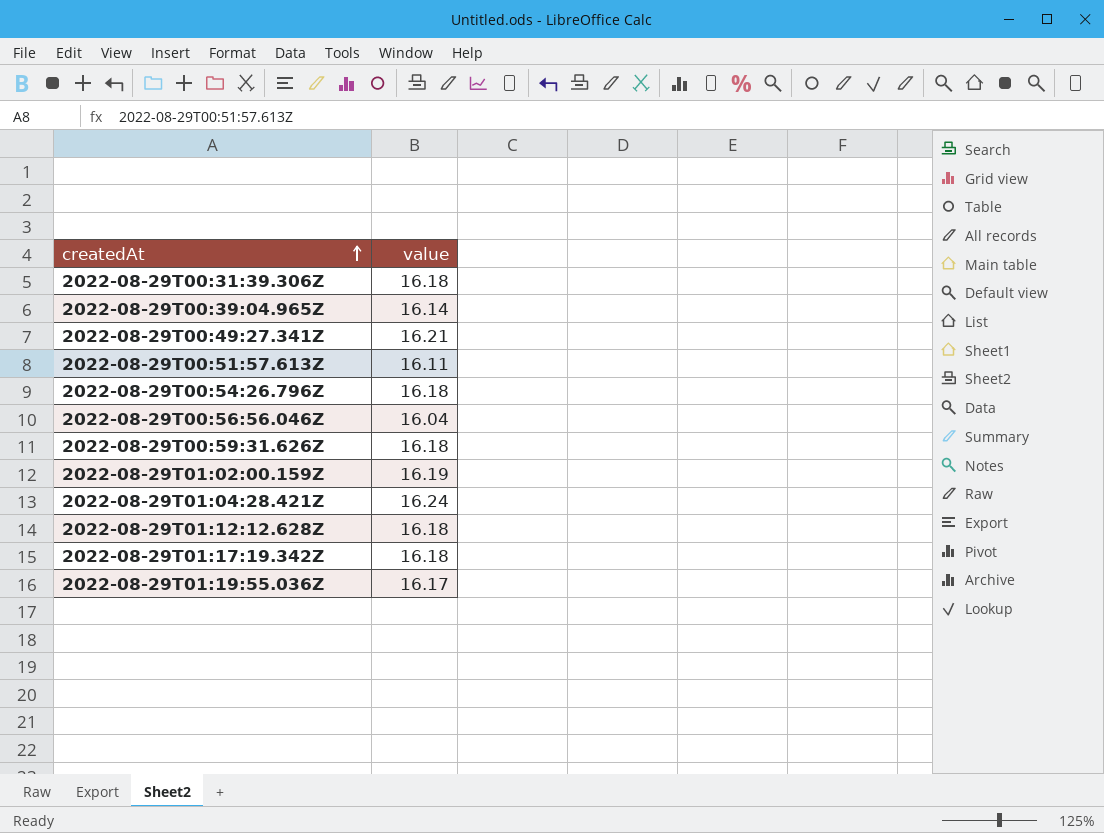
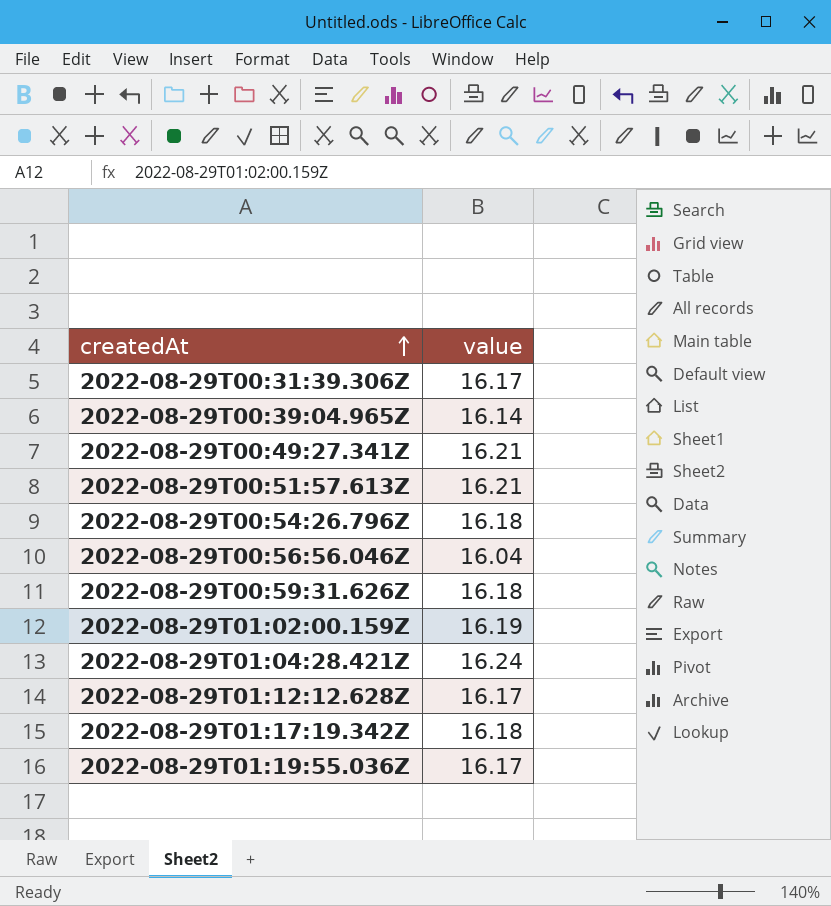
2022-08-29T00:31:39.306Z | value: 16.18 -> 16.17
2022-08-29T00:51:57.613Z | value: 16.11 -> 16.21
2022-08-29T01:12:12.628Z | value: 16.18 -> 16.17

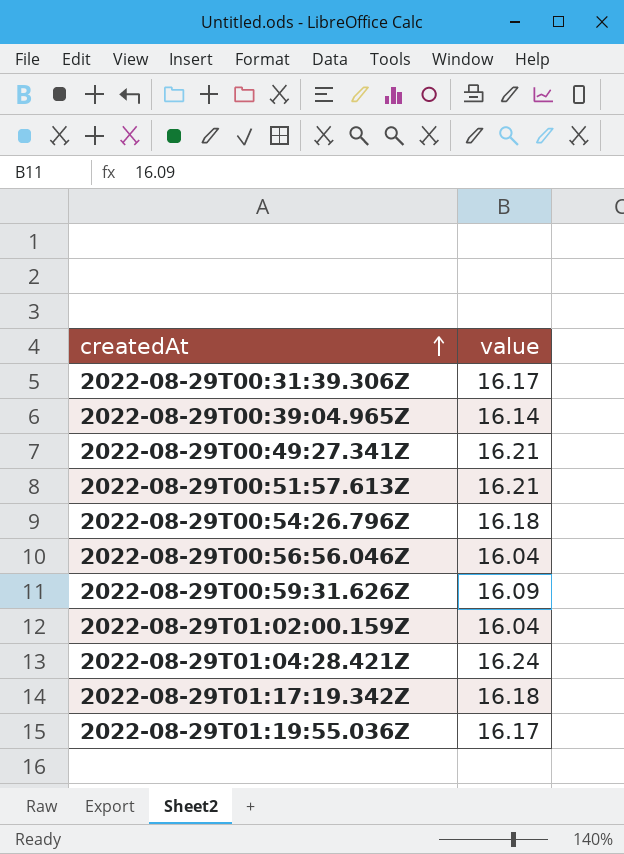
row 2022-08-29T01:12:12.628Z: 16.17 -> none
2022-08-29T00:59:31.626Z | value: 16.18 -> 16.09
2022-08-29T01:02:00.159Z | value: 16.19 -> 16.04

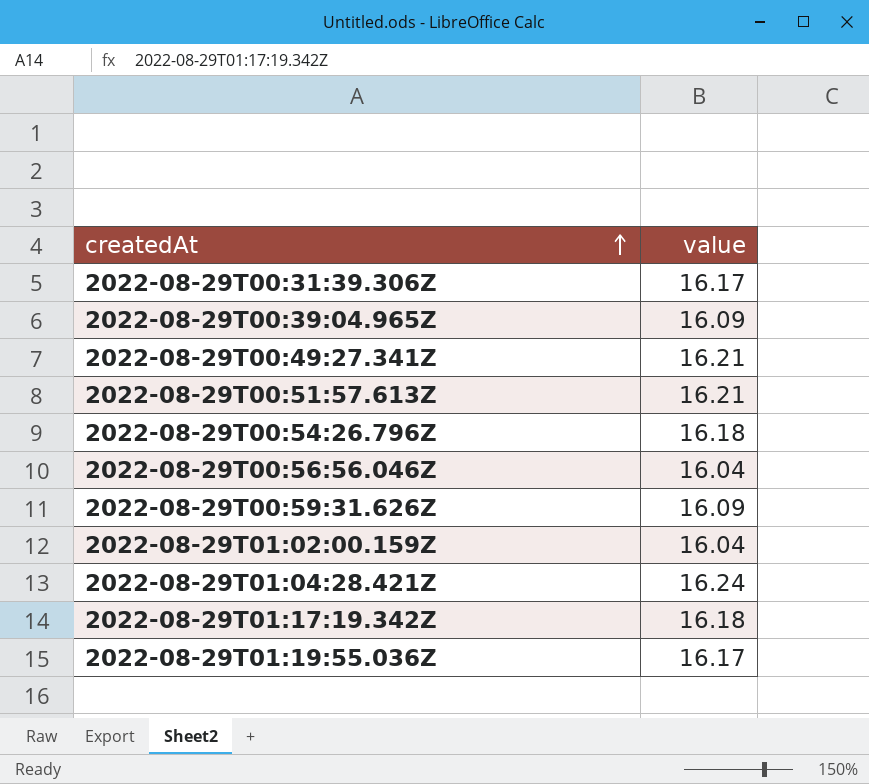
2022-08-29T00:39:04.965Z | value: 16.14 -> 16.09

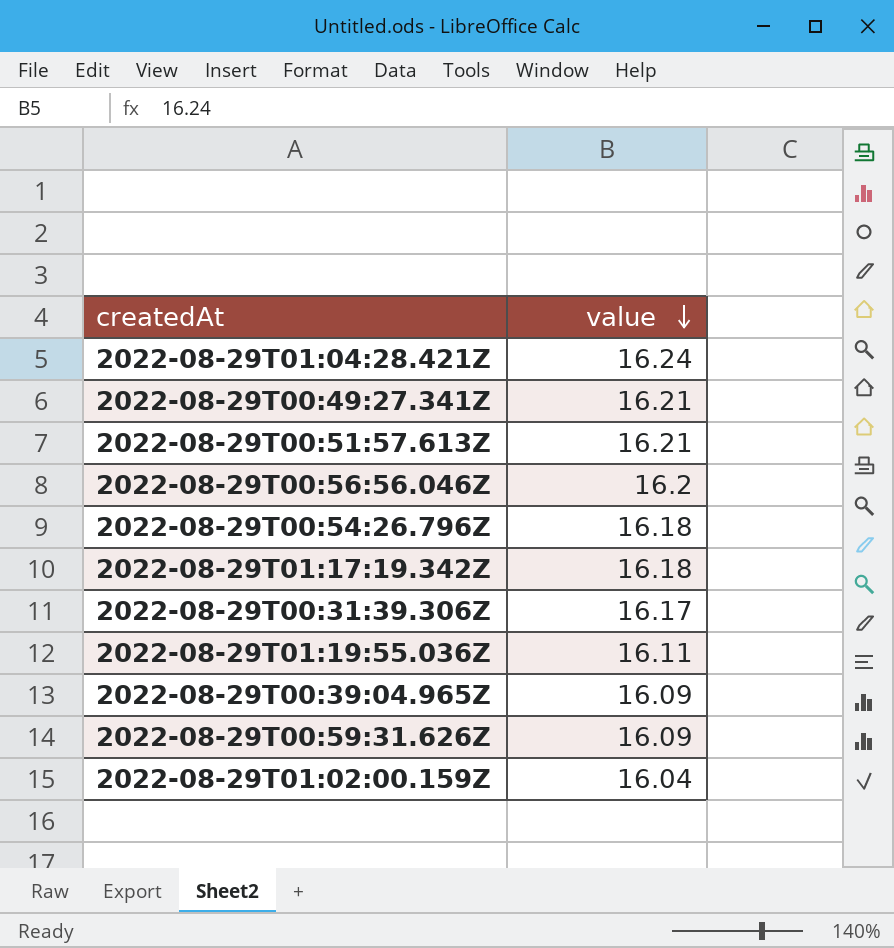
row order: createdAt ascending -> value descending
2022-08-29T00:56:56.046Z | value: 16.04 -> 16.2
2022-08-29T01:19:55.036Z | value: 16.17 -> 16.11

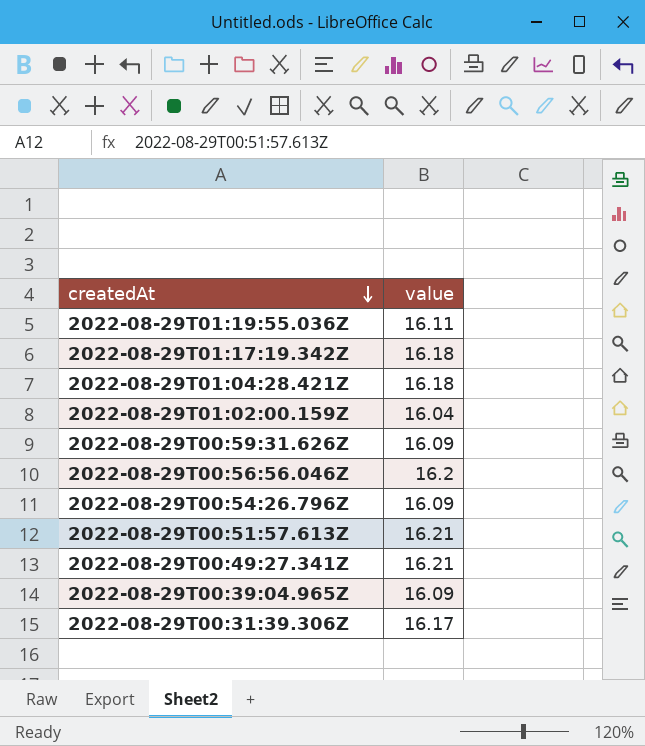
row order: value descending -> createdAt descending
2022-08-29T01:04:28.421Z | value: 16.24 -> 16.18
2022-08-29T00:54:26.796Z | value: 16.18 -> 16.09

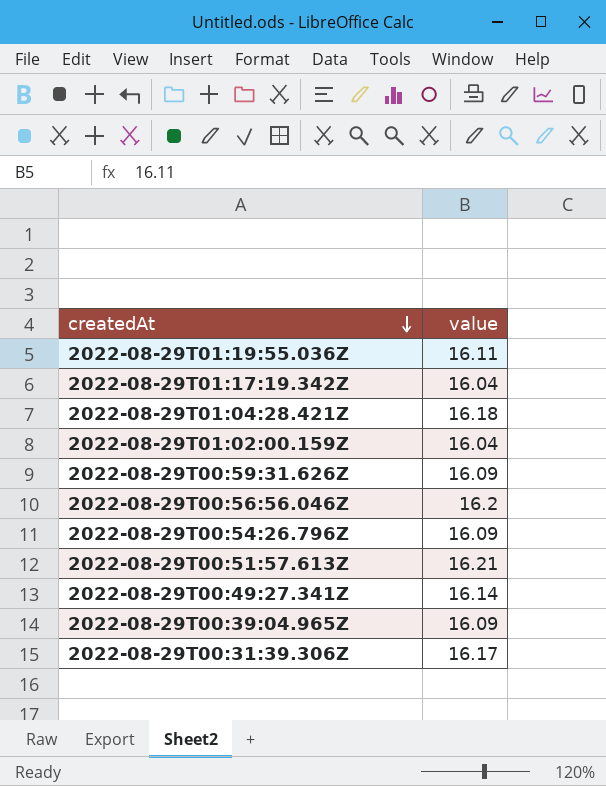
2022-08-29T01:17:19.342Z | value: 16.18 -> 16.04
2022-08-29T00:49:27.341Z | value: 16.21 -> 16.14

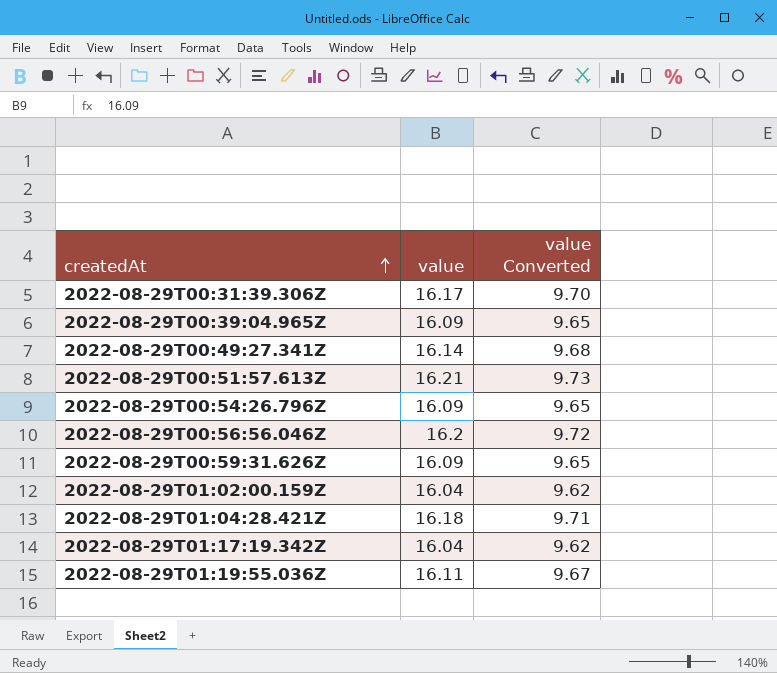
row order: createdAt descending -> createdAt ascending
column value Converted | formula: none -> [value] * 0.6

